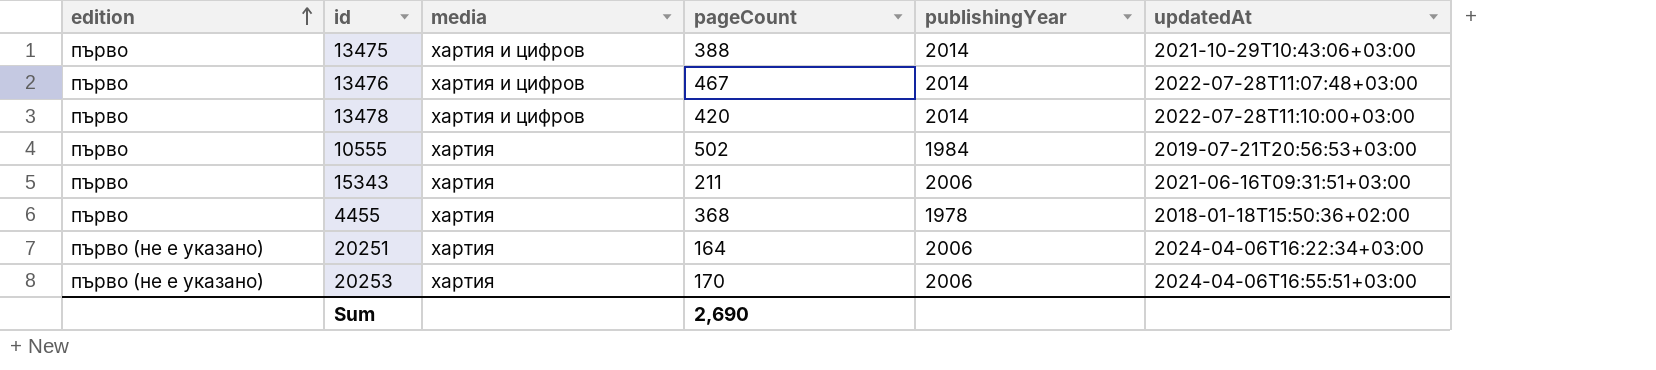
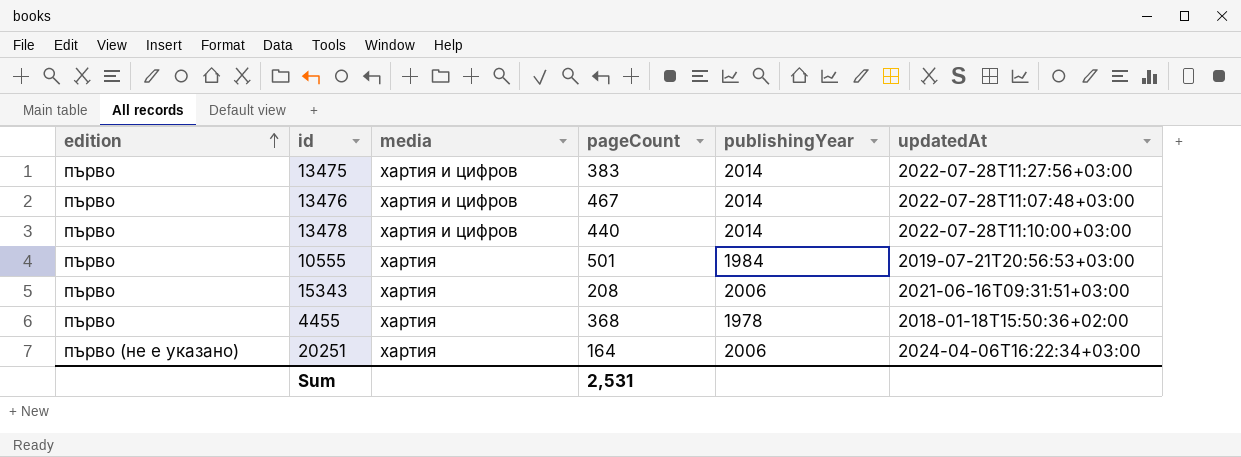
row 20253: първо (не е указано) | хартия | 170 | 2006 | 2024-04-06T16:55:51+03:00 -> none
13475 | pageCount: 388 -> 383
13475 | updatedAt: 2021-10-29T10:43:06+03:00 -> 2022-07-28T11:27:56+03:00
13478 | pageCount: 420 -> 440
10555 | pageCount: 502 -> 501
15343 | pageCount: 211 -> 208
Sum | pageCount: 2,690 -> 2,531

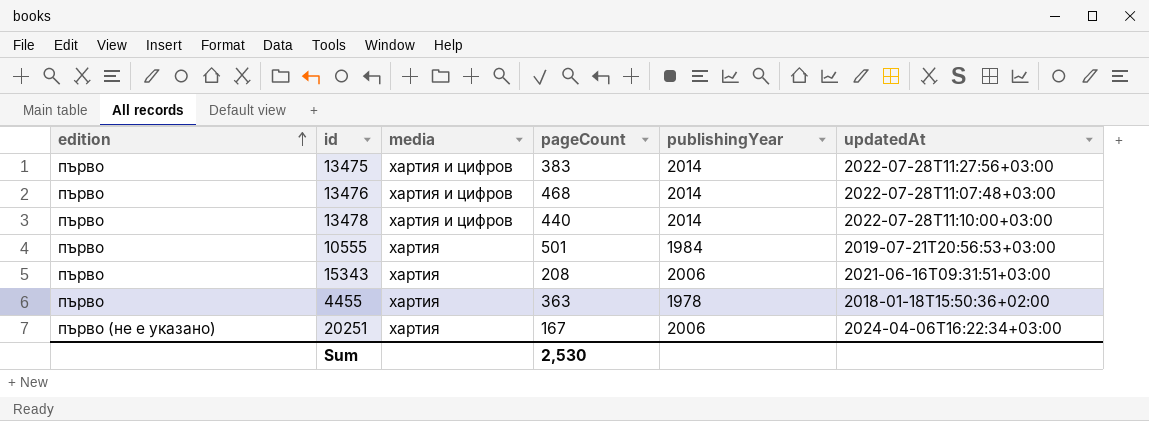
13476 | pageCount: 467 -> 468
4455 | pageCount: 368 -> 363
20251 | pageCount: 164 -> 167
Sum | pageCount: 2,531 -> 2,530

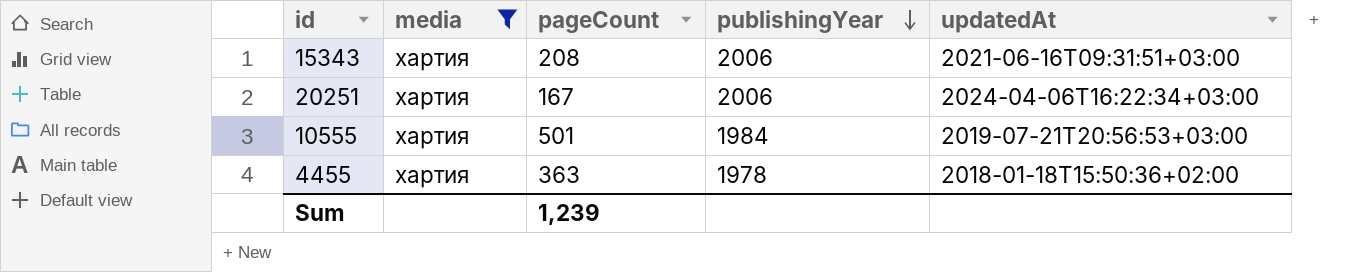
filter: none -> media = хартия
row order: edition ascending -> publishingYear descending
column edition | position: 1 -> none
Sum | pageCount: 2,530 -> 1,239

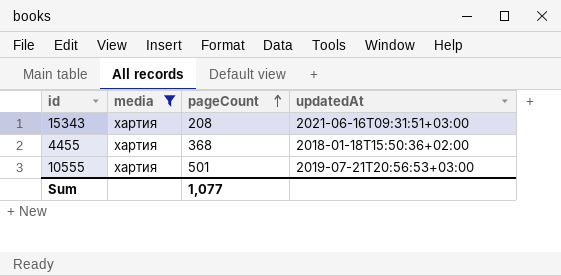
row order: publishingYear descending -> pageCount ascending
column publishingYear | position: 4 -> none
row 20251: хартия | 167 | 2006 | 2024-04-06T16:22:34+03:00 -> none
4455 | pageCount: 363 -> 368
Sum | pageCount: 1,239 -> 1,077

